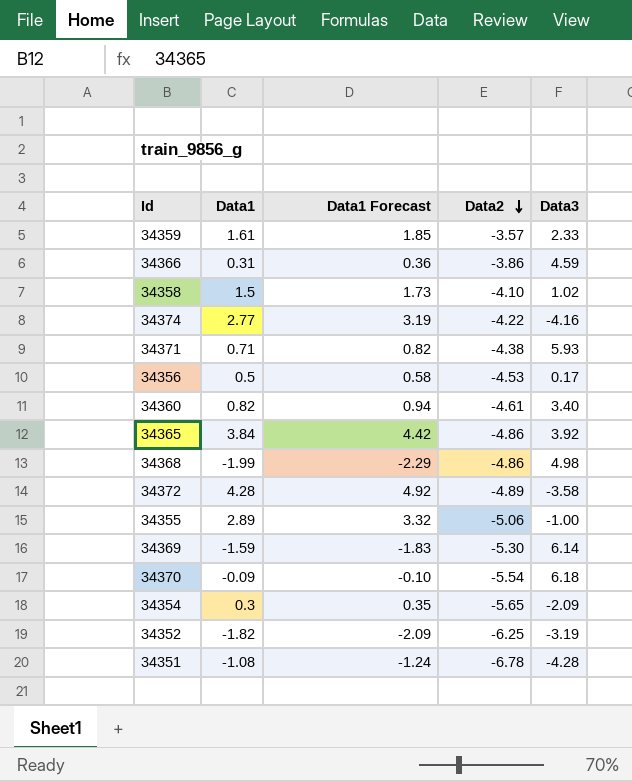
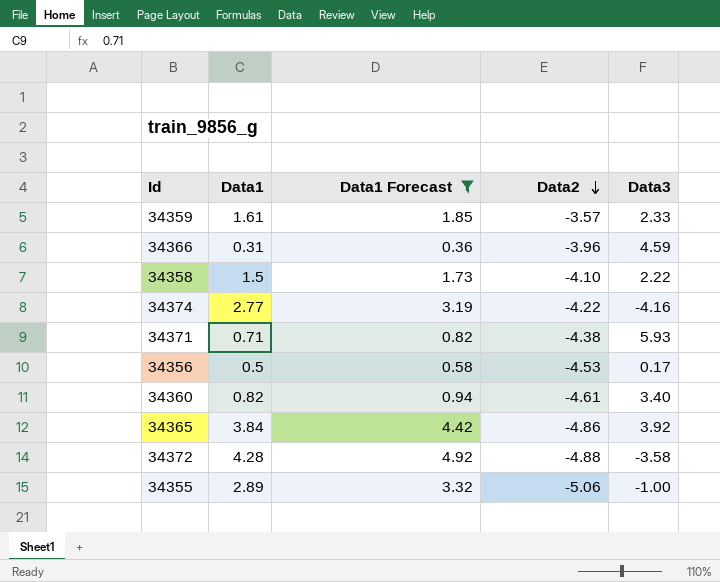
filter: none -> Data1 Forecast >= 0.36
34366 | Data2: -3.86 -> -3.96
34358 | Data3: 1.02 -> 2.22
34372 | Data2: -4.89 -> -4.88

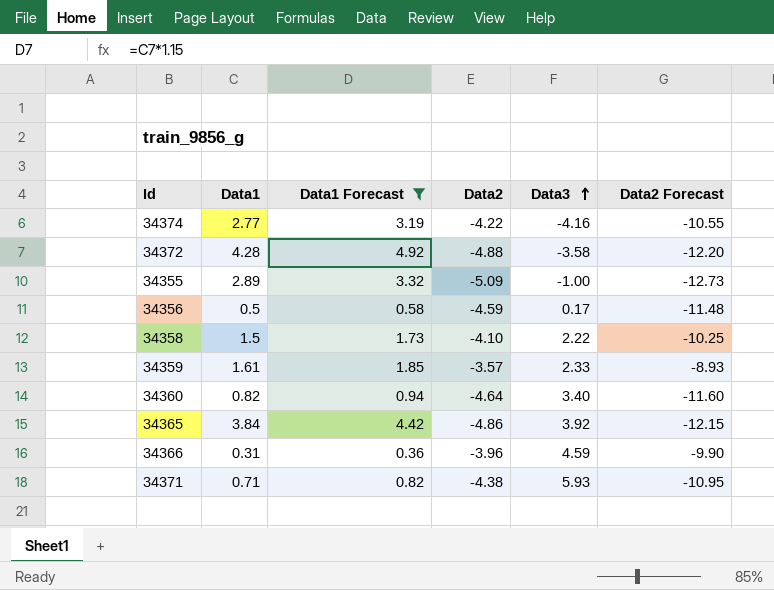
row order: Data2 descending -> Data3 ascending
column Data2 Forecast | formula: none -> [Data2] * 2.5
34355 | Data2: -5.06 -> -5.09
34356 | Data2: -4.53 -> -4.59
34360 | Data2: -4.61 -> -4.64

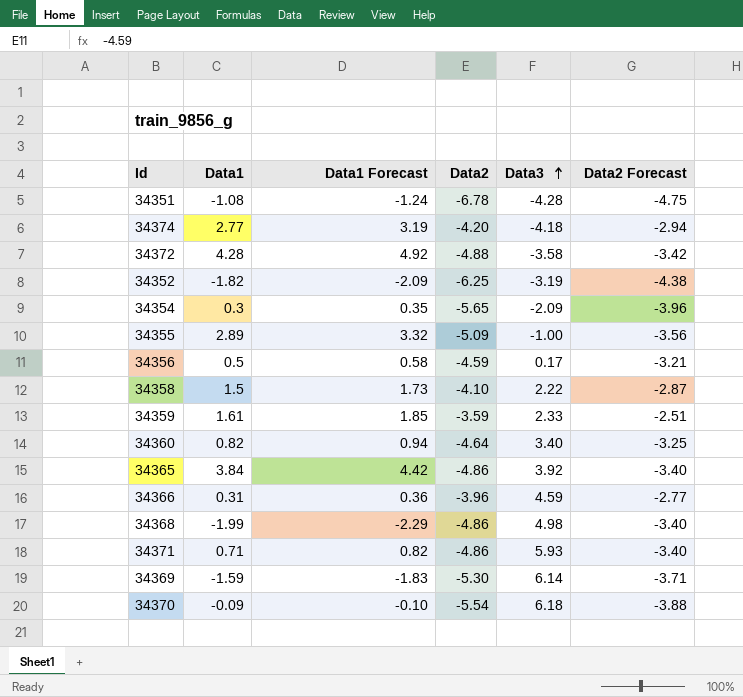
filter: Data1 Forecast >= 0.36 -> none
column Data2 Forecast | formula: [Data2] * 2.5 -> [Data2] * 0.7
34374 | Data2: -4.22 -> -4.20
34374 | Data3: -4.16 -> -4.18
34359 | Data2: -3.57 -> -3.59
34371 | Data2: -4.38 -> -4.86

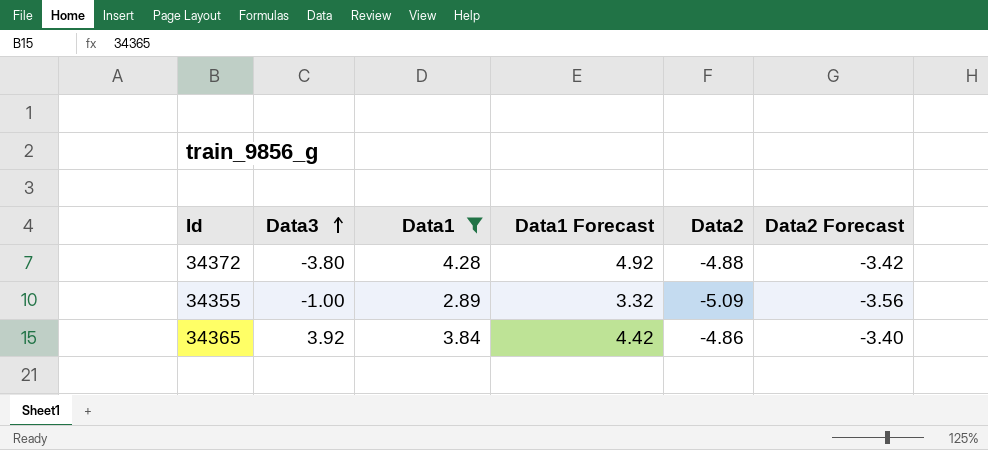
filter: none -> Data1 >= 2.89
column Data3 | position: 5 -> 2
34372 | Data3: -3.58 -> -3.80

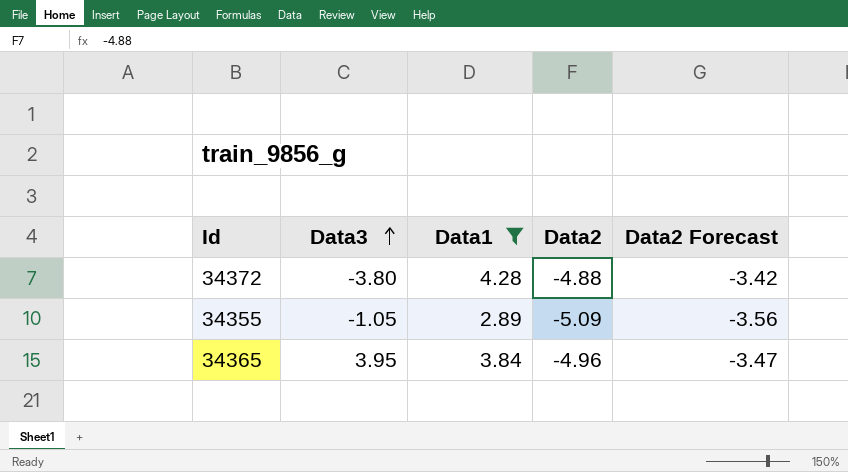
column Data1 Forecast | formula: [Data1] * 1.15 -> none
34355 | Data3: -1.00 -> -1.05
34365 | Data3: 3.92 -> 3.95
34365 | Data2: -4.86 -> -4.96
34365 | Data2 Forecast: -3.40 -> -3.47

